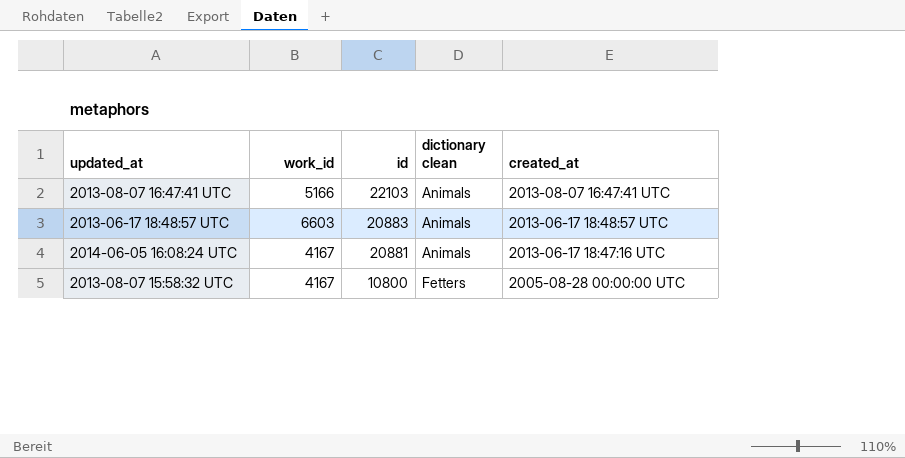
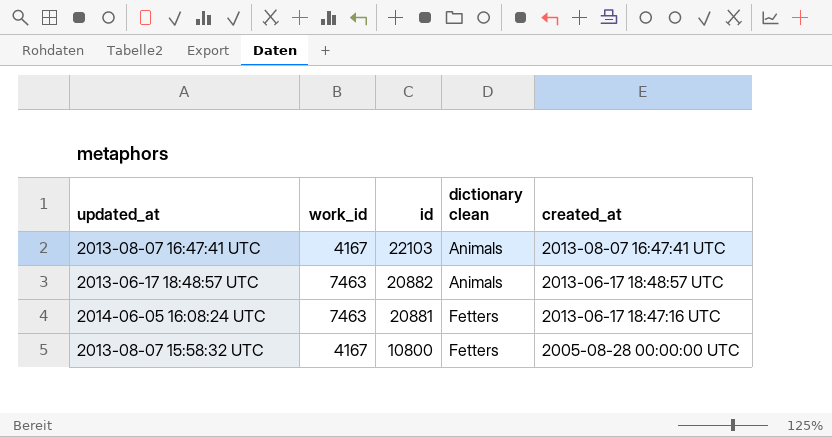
2013-08-07 16:47:41 UTC | work_id: 5166 -> 4167
2013-06-17 18:48:57 UTC | work_id: 6603 -> 7463
2013-06-17 18:48:57 UTC | id: 20883 -> 20882
2014-06-05 16:08:24 UTC | work_id: 4167 -> 7463
2014-06-05 16:08:24 UTC | dictionary clean: Animals -> Fetters

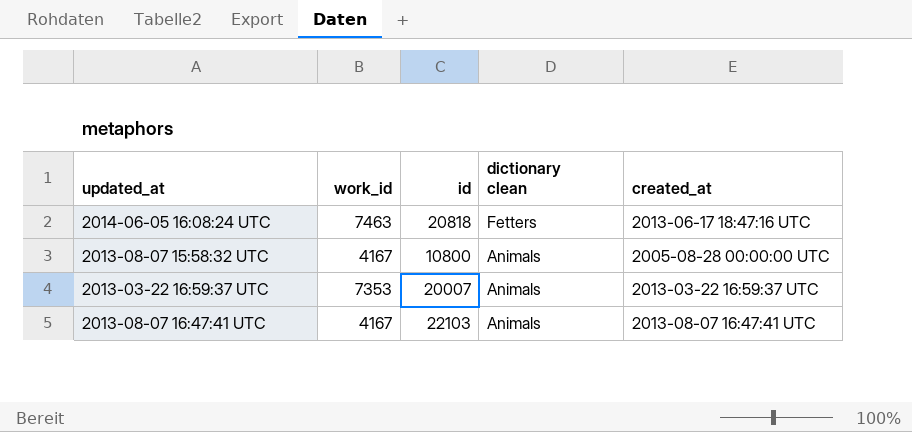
row order: id descending -> dictionary clean descending
row 2013-06-17 18:48:57 UTC: 7463 | 20882 | Animals | 2013-06-17 18:48:57 UTC -> none
2014-06-05 16:08:24 UTC | id: 20881 -> 20818
2013-08-07 15:58:32 UTC | dictionary clean: Fetters -> Animals
row 2013-03-22 16:59:37 UTC: none -> 7353 | 20007 | Animals | 2013-03-22 16:59:37 UTC

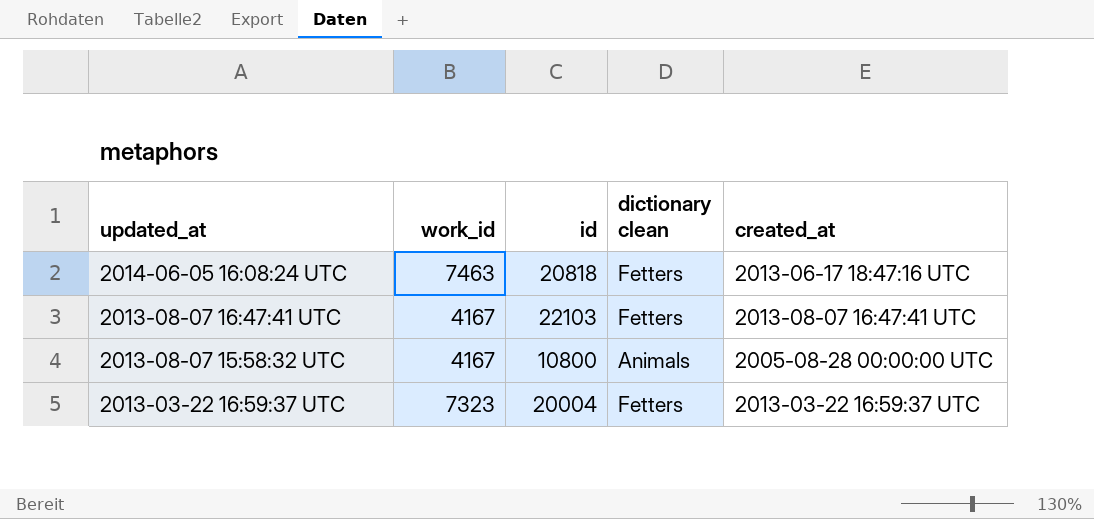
row order: dictionary clean descending -> updated_at descending
2013-08-07 16:47:41 UTC | dictionary clean: Animals -> Fetters
2013-03-22 16:59:37 UTC | work_id: 7353 -> 7323
2013-03-22 16:59:37 UTC | id: 20007 -> 20004
2013-03-22 16:59:37 UTC | dictionary clean: Animals -> Fetters

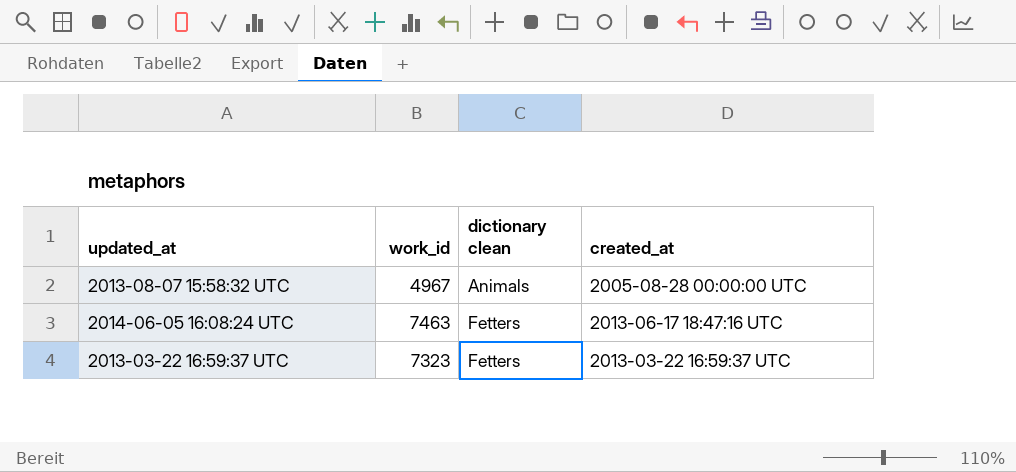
row order: updated_at descending -> dictionary clean ascending
column id | position: 3 -> none
row 2013-08-07 16:47:41 UTC: 4167 | 22103 | Fetters | 2013-08-07 16:47:41 UTC -> none
2013-08-07 15:58:32 UTC | work_id: 4167 -> 4967

